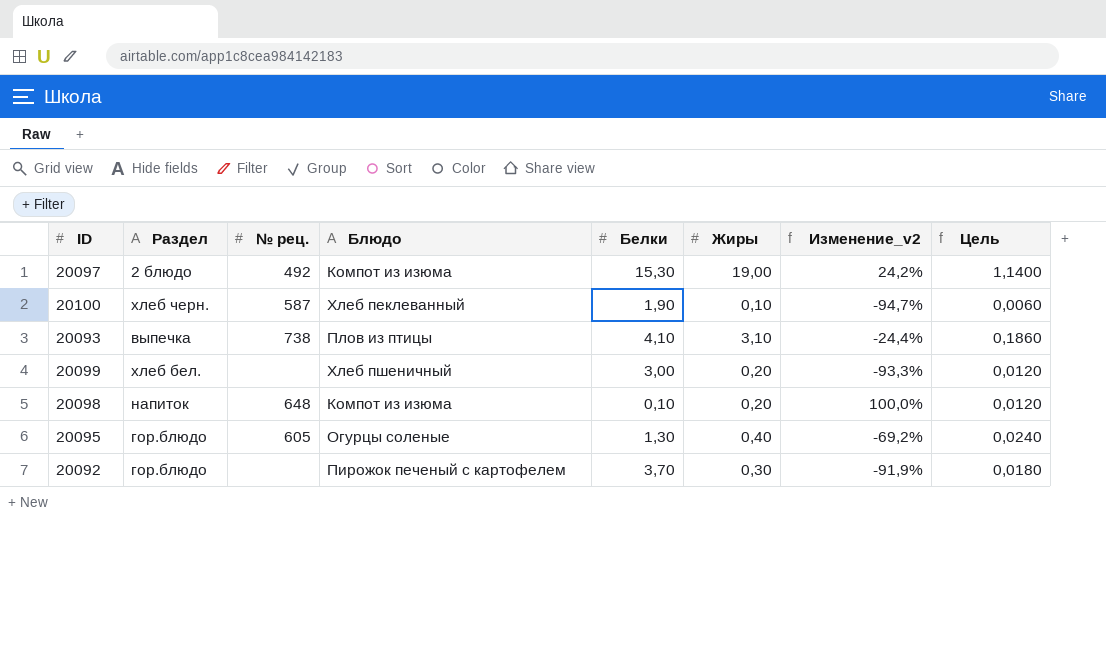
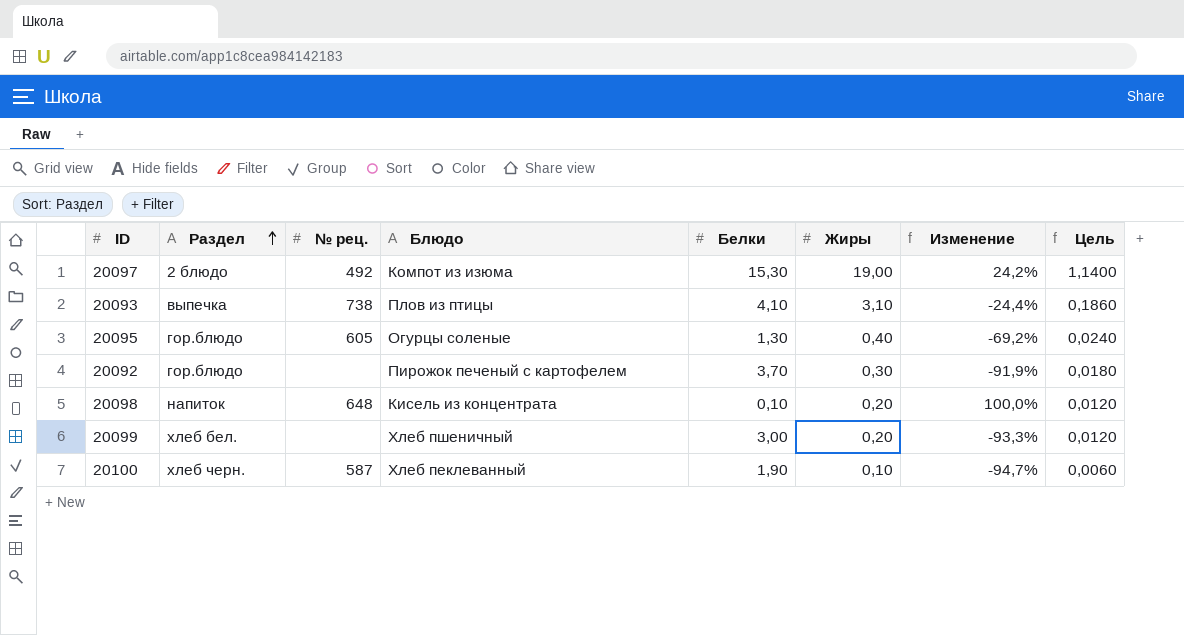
row order: none -> Раздел ascending
column name: Изменение_v2 -> Изменение
20098 | Блюдо: Компот из изюма -> Кисель из концентрата

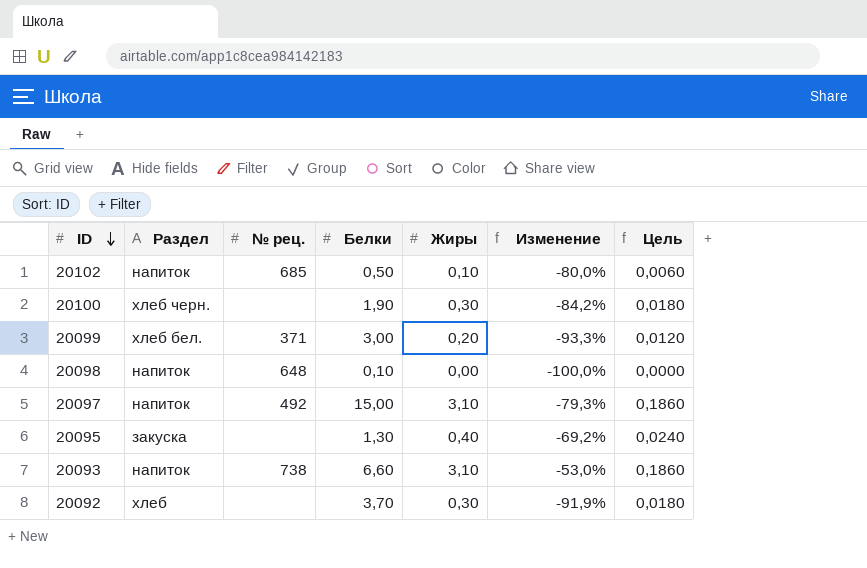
row order: Раздел ascending -> ID descending
column Блюдо | position: 4 -> none
row 20102: none -> напиток | 685 | 0,50 | 0,10 | -80,0% | 0,0060
20100 | № рец.: 587 -> none
20100 | Жиры: 0,10 -> 0,30
20100 | Изменение: -94,7% -> -84,2%
20100 | Цель: 0,0060 -> 0,0180
20099 | № рец.: none -> 371
20098 | Жиры: 0,20 -> 0,00
20098 | Изменение: 100,0% -> -100,0%
20098 | Цель: 0,0120 -> 0,0000
20097 | Раздел: 2 блюдо -> напиток
20097 | Белки: 15,30 -> 15,00
20097 | Жиры: 19,00 -> 3,10
20097 | Изменение: 24,2% -> -79,3%
20097 | Цель: 1,1400 -> 0,1860
20095 | Раздел: гор.блюдо -> закуска
20095 | № рец.: 605 -> none
20093 | Раздел: выпечка -> напиток
20093 | Белки: 4,10 -> 6,60
20093 | Изменение: -24,4% -> -53,0%
20092 | Раздел: гор.блюдо -> хлеб

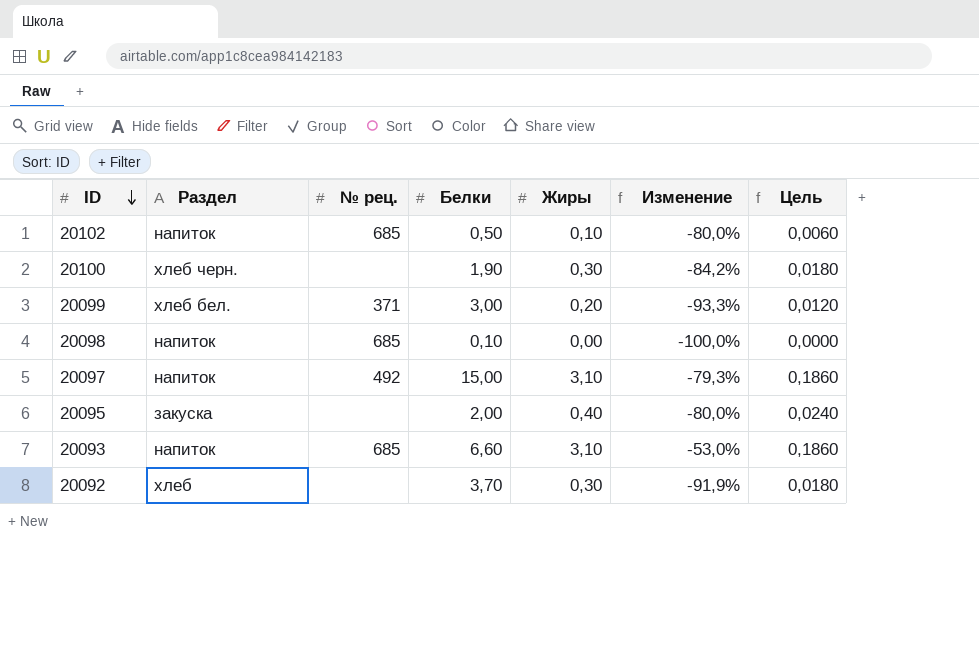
20098 | № рец.: 648 -> 685
20095 | Белки: 1,30 -> 2,00
20095 | Изменение: -69,2% -> -80,0%
20093 | № рец.: 738 -> 685

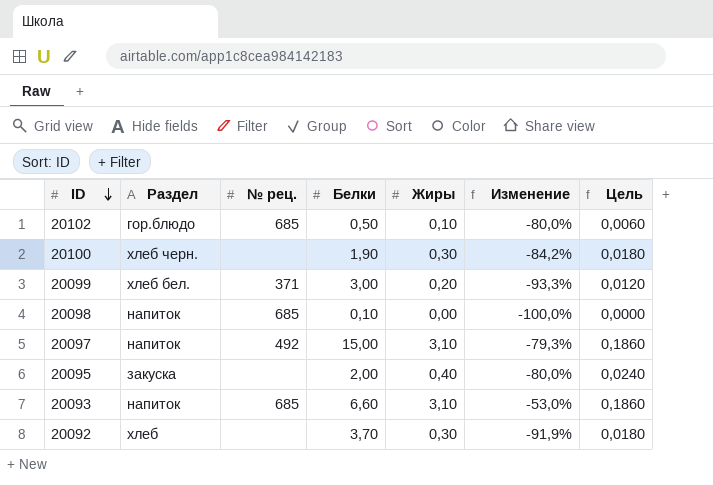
20102 | Раздел: напиток -> гор.блюдо

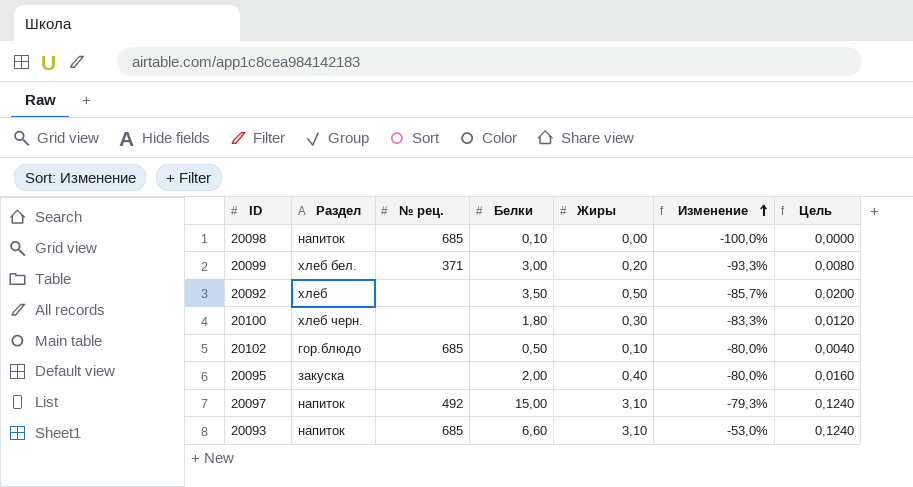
row order: ID descending -> Изменение ascending
column Цель | formula: [Жиры] * 0,06 -> [Жиры] * 0,04
20092 | Белки: 3,70 -> 3,50
20092 | Жиры: 0,30 -> 0,50
20092 | Изменение: -91,9% -> -85,7%
20100 | Белки: 1,90 -> 1,80
20100 | Изменение: -84,2% -> -83,3%

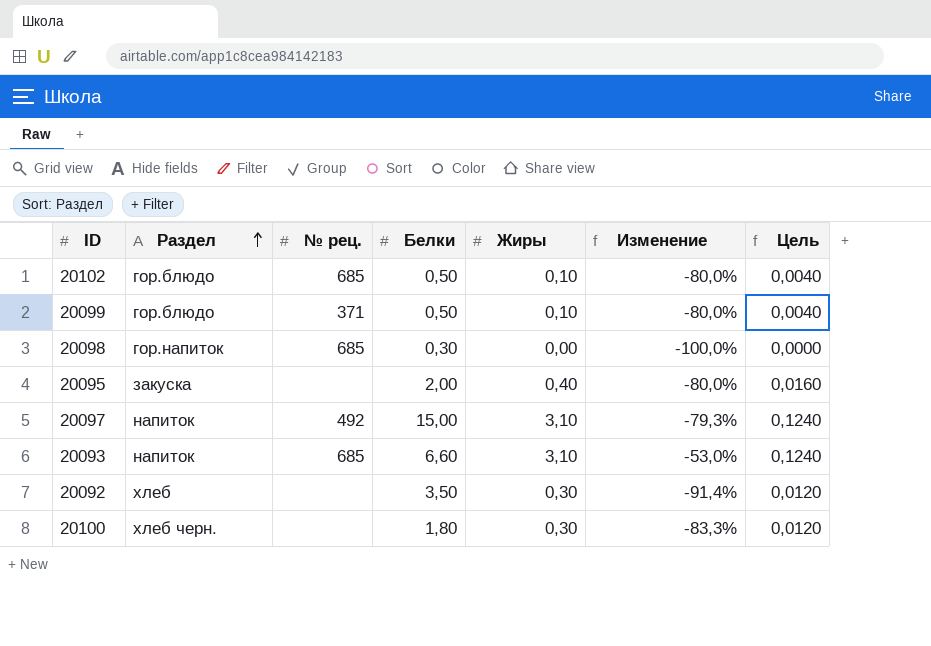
row order: Изменение ascending -> Раздел ascending
20099 | Раздел: хлеб бел. -> гор.блюдо
20099 | Белки: 3,00 -> 0,50
20099 | Жиры: 0,20 -> 0,10
20099 | Изменение: -93,3% -> -80,0%
20099 | Цель: 0,0080 -> 0,0040
20098 | Раздел: напиток -> гор.напиток
20098 | Белки: 0,10 -> 0,30
20092 | Жиры: 0,50 -> 0,30
20092 | Изменение: -85,7% -> -91,4%
20092 | Цель: 0,0200 -> 0,0120

